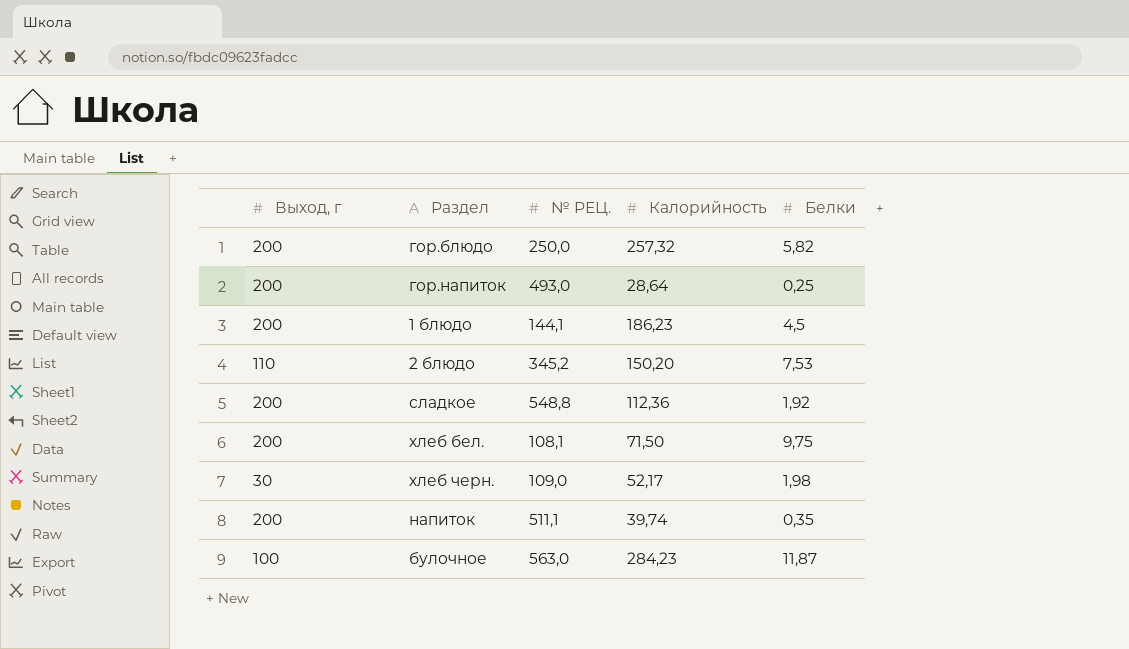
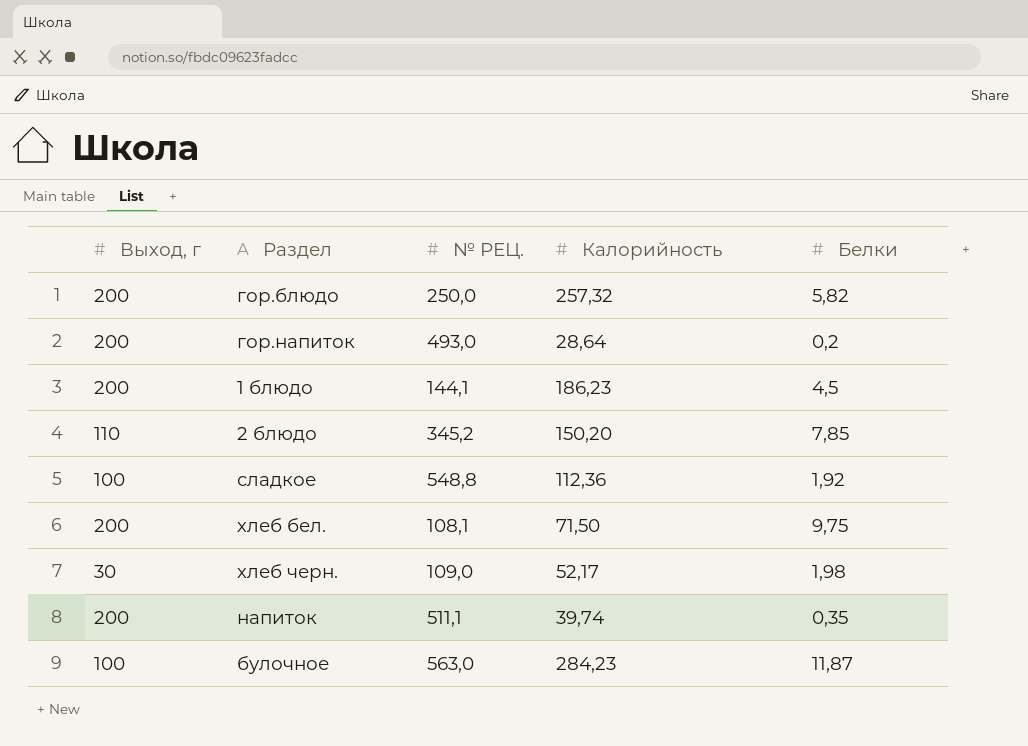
гор.напиток | Белки: 0,25 -> 0,2
2 блюдо | Белки: 7,53 -> 7,85
сладкое | Выход, г: 200 -> 100

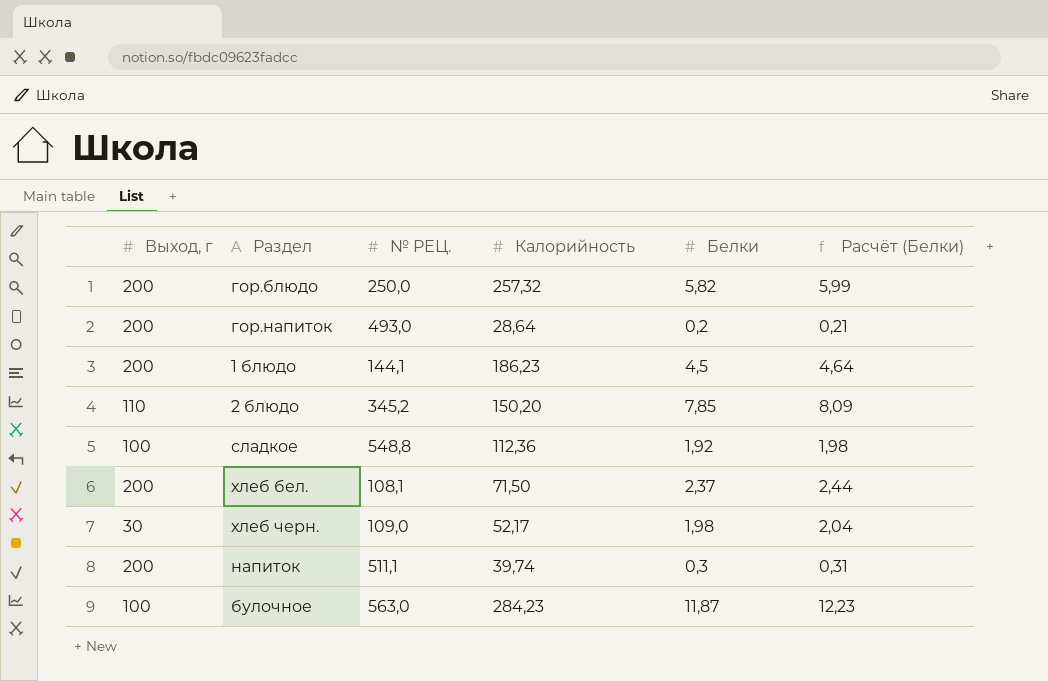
column Расчёт (Белки) | formula: none -> [Белки] * 1,03
хлеб бел. | Белки: 9,75 -> 2,37
напиток | Белки: 0,35 -> 0,3

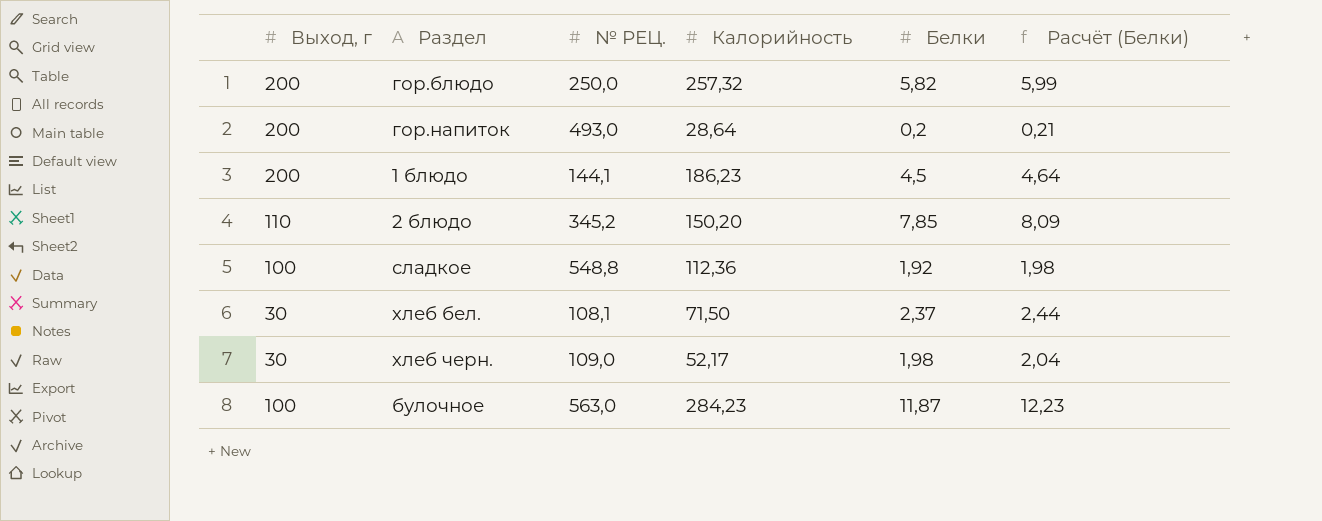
row напиток: 200 | 511,1 | 39,74 | 0,3 | 0,31 -> none
хлеб бел. | Выход, г: 200 -> 30

